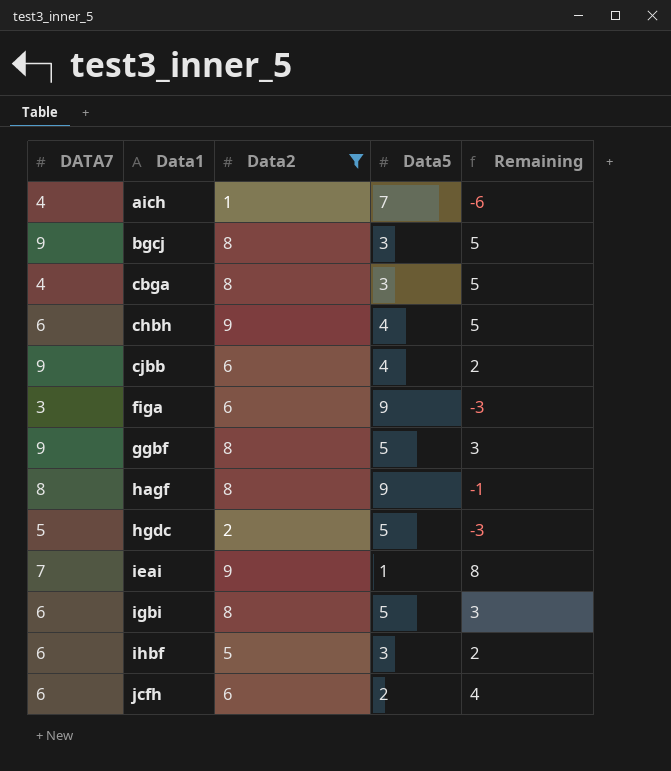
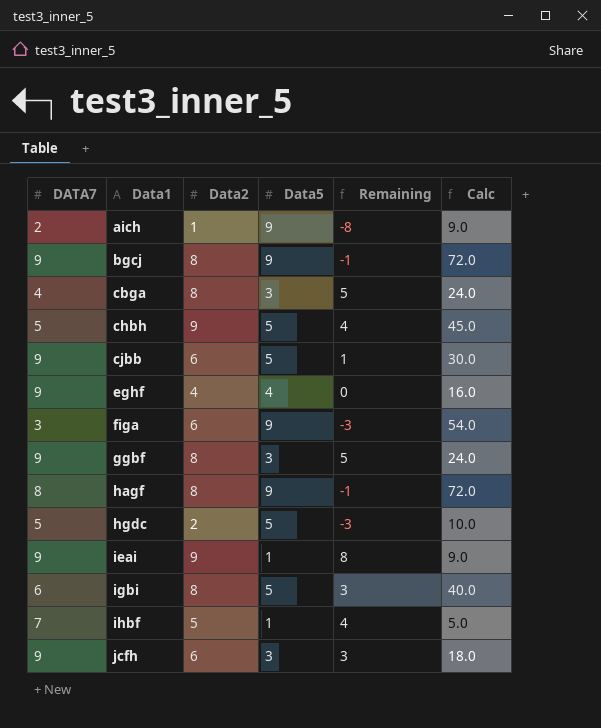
filter: Data2 != 4 -> none
column Calc | formula: none -> [Data2] * [Data5]
aich | DATA7: 4 -> 2
aich | Data5: 7 -> 9
aich | Remaining: -6 -> -8
bgcj | Data5: 3 -> 9
bgcj | Remaining: 5 -> -1
chbh | DATA7: 6 -> 5
chbh | Data5: 4 -> 5
chbh | Remaining: 5 -> 4
cjbb | Data5: 4 -> 5
cjbb | Remaining: 2 -> 1
ggbf | Data5: 5 -> 3
ggbf | Remaining: 3 -> 5
ieai | DATA7: 7 -> 9
ihbf | DATA7: 6 -> 7
ihbf | Data5: 3 -> 1
ihbf | Remaining: 2 -> 4
jcfh | DATA7: 6 -> 9
jcfh | Data5: 2 -> 3
jcfh | Remaining: 4 -> 3

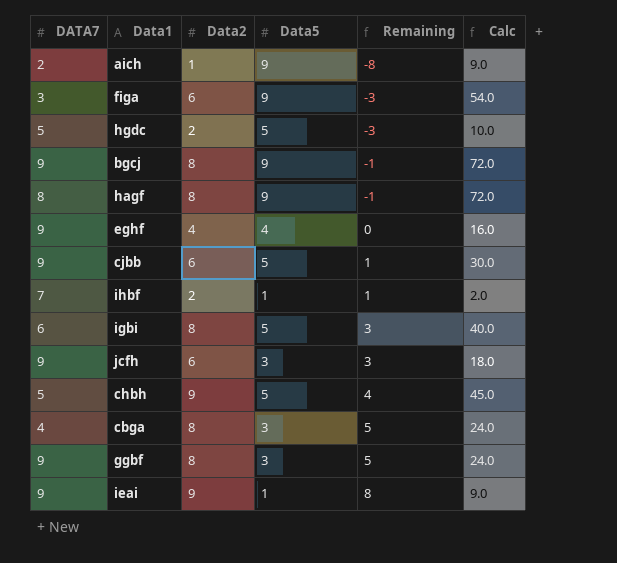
row order: Data1 ascending -> Remaining ascending
ihbf | Data2: 5 -> 2
ihbf | Remaining: 4 -> 1
ihbf | Calc: 5.0 -> 2.0

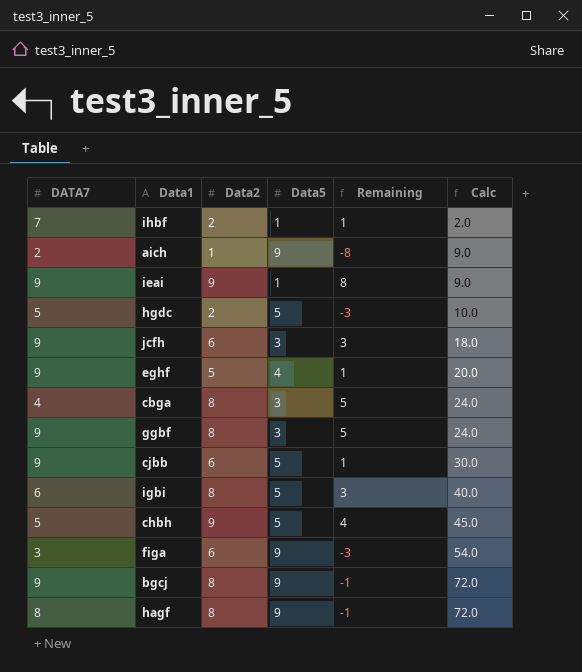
row order: Remaining ascending -> Calc ascending
eghf | Data2: 4 -> 5
eghf | Remaining: 0 -> 1
eghf | Calc: 16.0 -> 20.0

